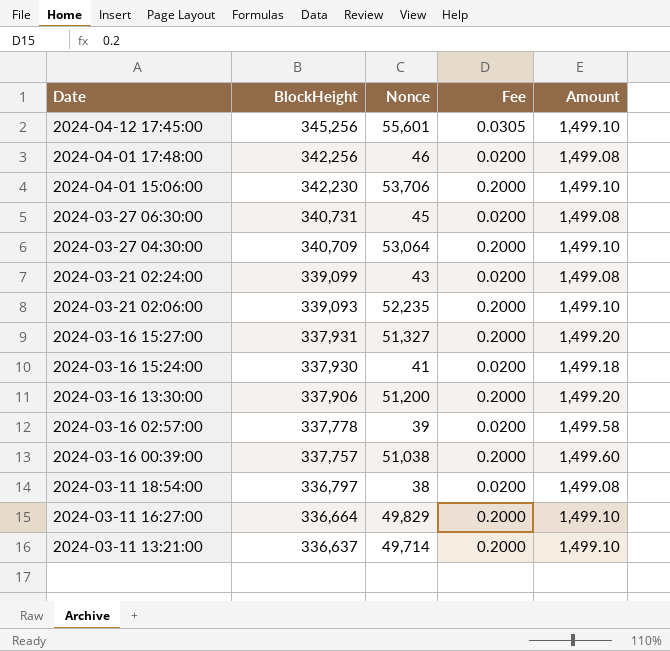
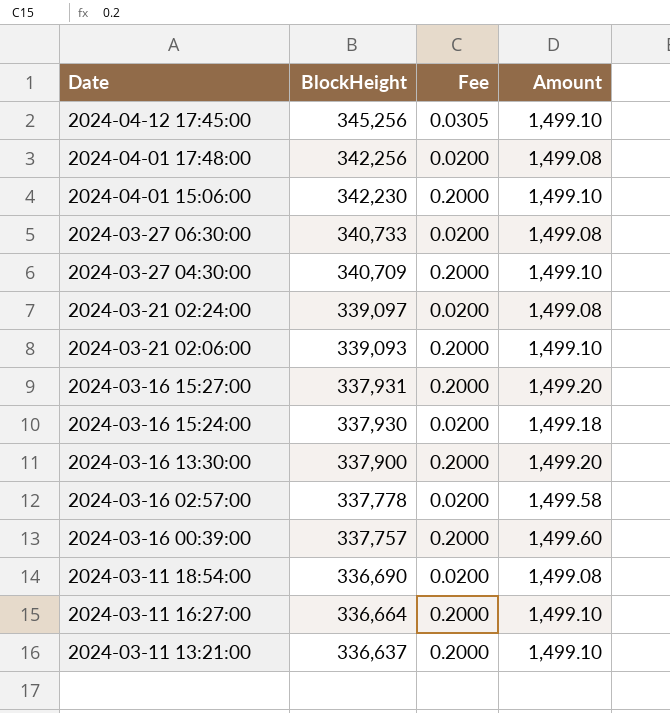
column Nonce | position: 3 -> none
2024-03-27 06:30:00 | BlockHeight: 340,731 -> 340,733
2024-03-21 02:24:00 | BlockHeight: 339,099 -> 339,097
2024-03-16 13:30:00 | BlockHeight: 337,906 -> 337,900
2024-03-11 18:54:00 | BlockHeight: 336,797 -> 336,690

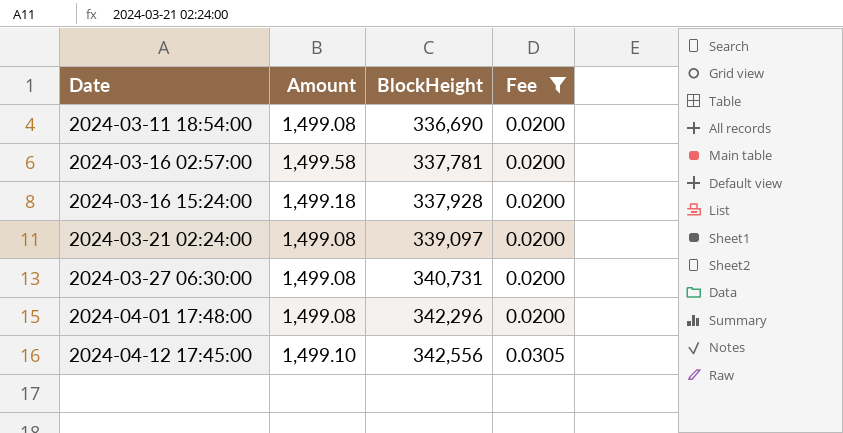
filter: none -> Fee != 0.2000
row order: Date descending -> Date ascending
column Amount | position: 4 -> 2
2024-03-16 02:57:00 | BlockHeight: 337,778 -> 337,781
2024-03-16 15:24:00 | BlockHeight: 337,930 -> 337,928
2024-03-27 06:30:00 | BlockHeight: 340,733 -> 340,731
2024-04-01 17:48:00 | BlockHeight: 342,256 -> 342,296
2024-04-12 17:45:00 | BlockHeight: 345,256 -> 342,556

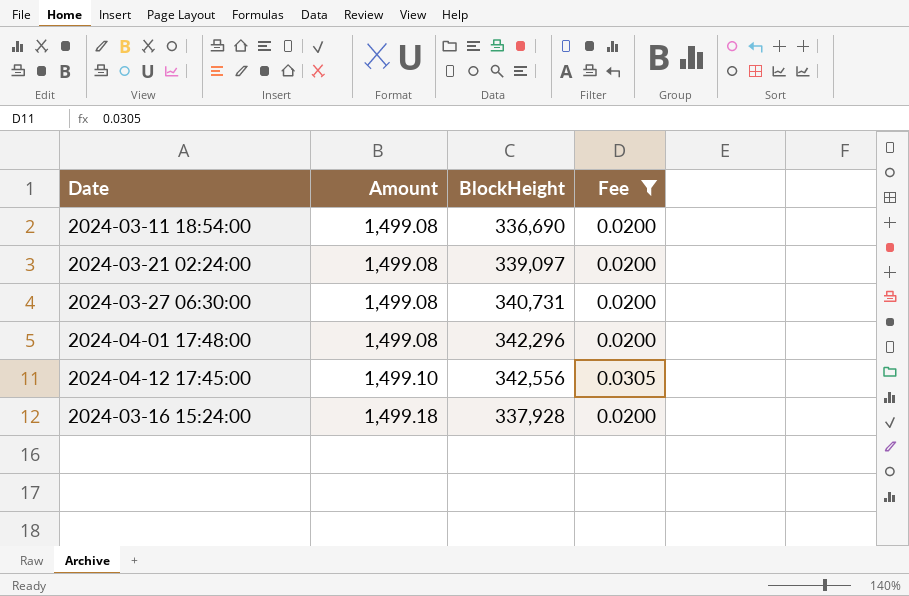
row order: Date ascending -> Amount ascending
row 2024-03-16 02:57:00: 1,499.58 | 337,781 | 0.0200 -> none

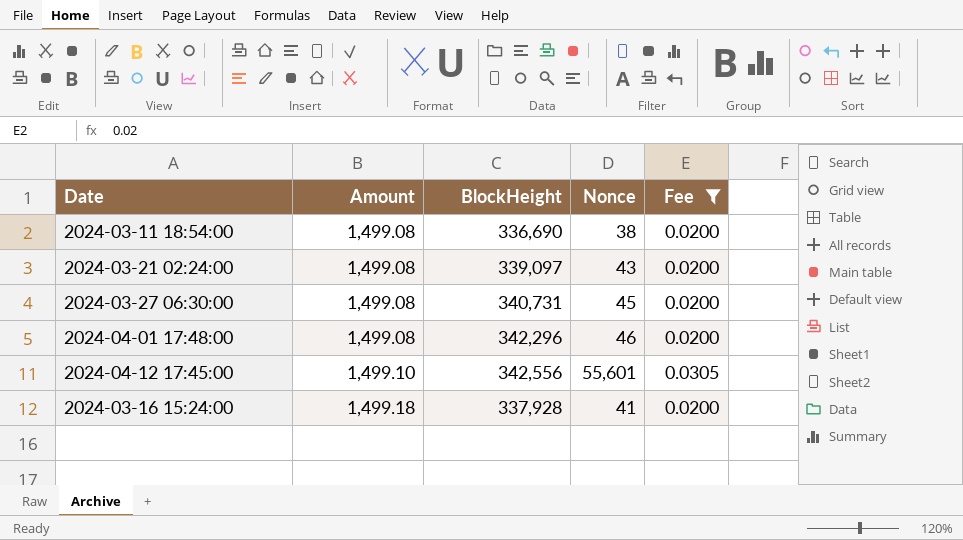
column Nonce | position: none -> 4

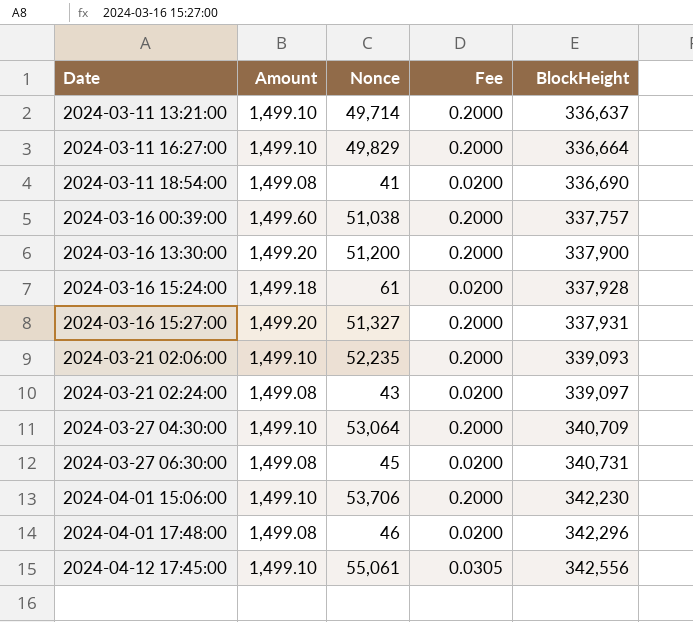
filter: Fee != 0.2000 -> none
row order: Amount ascending -> Date ascending
column BlockHeight | position: 3 -> 5
2024-03-11 18:54:00 | Nonce: 38 -> 41
2024-03-16 15:24:00 | Nonce: 41 -> 61
2024-04-12 17:45:00 | Nonce: 55,601 -> 55,061

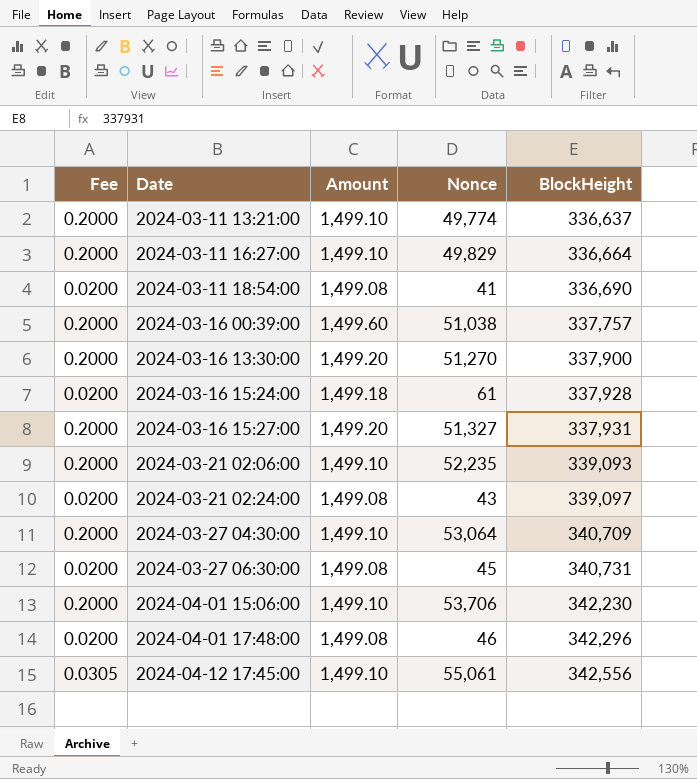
column Fee | position: 4 -> 1
2024-03-11 13:21:00 | Nonce: 49,714 -> 49,774
2024-03-16 13:30:00 | Nonce: 51,200 -> 51,270

